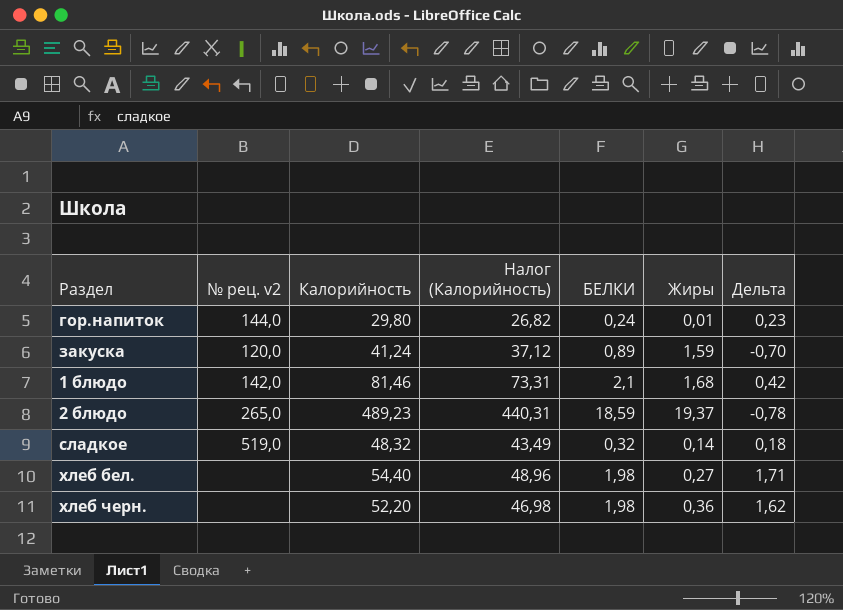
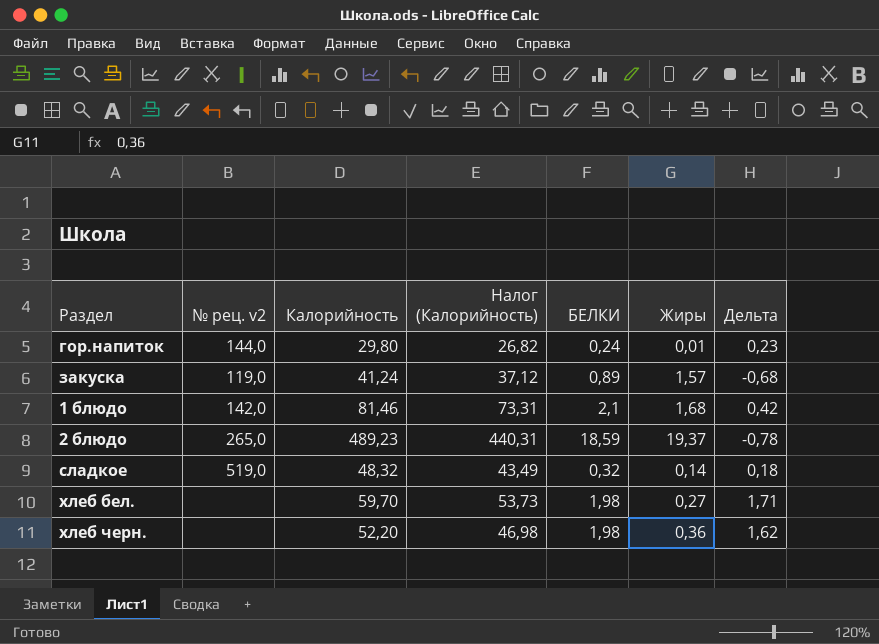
закуска | № рец. v2: 120,0 -> 119,0
закуска | Жиры: 1,59 -> 1,57
закуска | Дельта: -0,70 -> -0,68
хлеб бел. | Калорийность: 54,40 -> 59,70
хлеб бел. | Налог (Калорийность): 48,96 -> 53,73

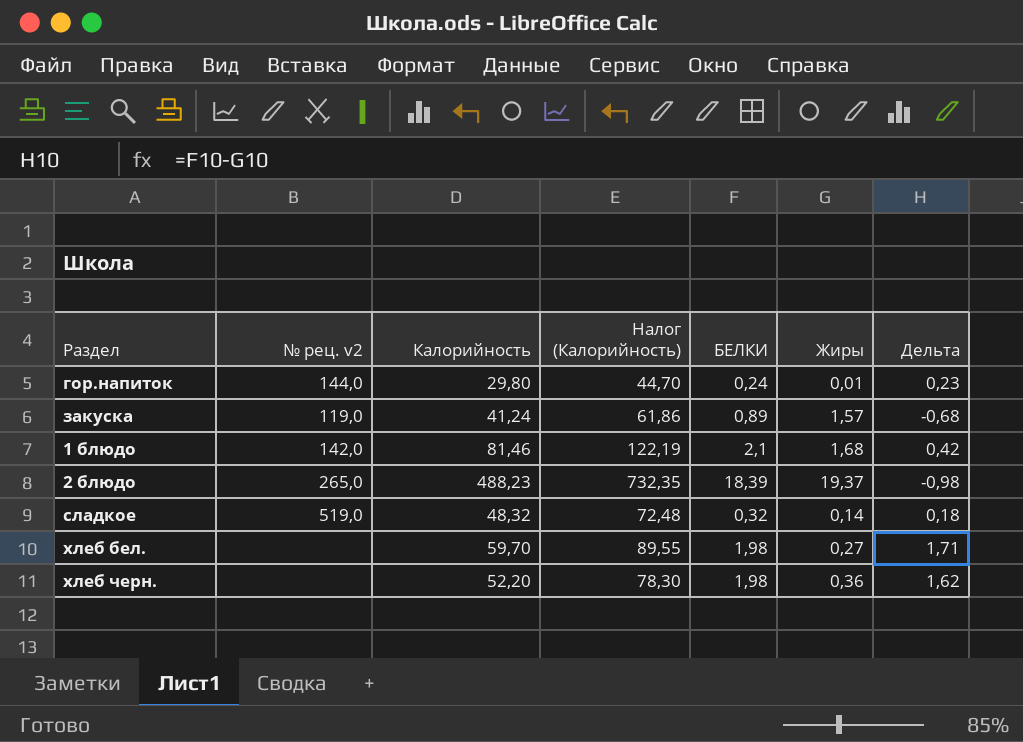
column Налог (Калорийность) | formula: [Калорийность] * 0,9 -> [Калорийность] * 1,5
2 блюдо | Калорийность: 489,23 -> 488,23
2 блюдо | БЕЛКИ: 18,59 -> 18,39
2 блюдо | Дельта: -0,78 -> -0,98

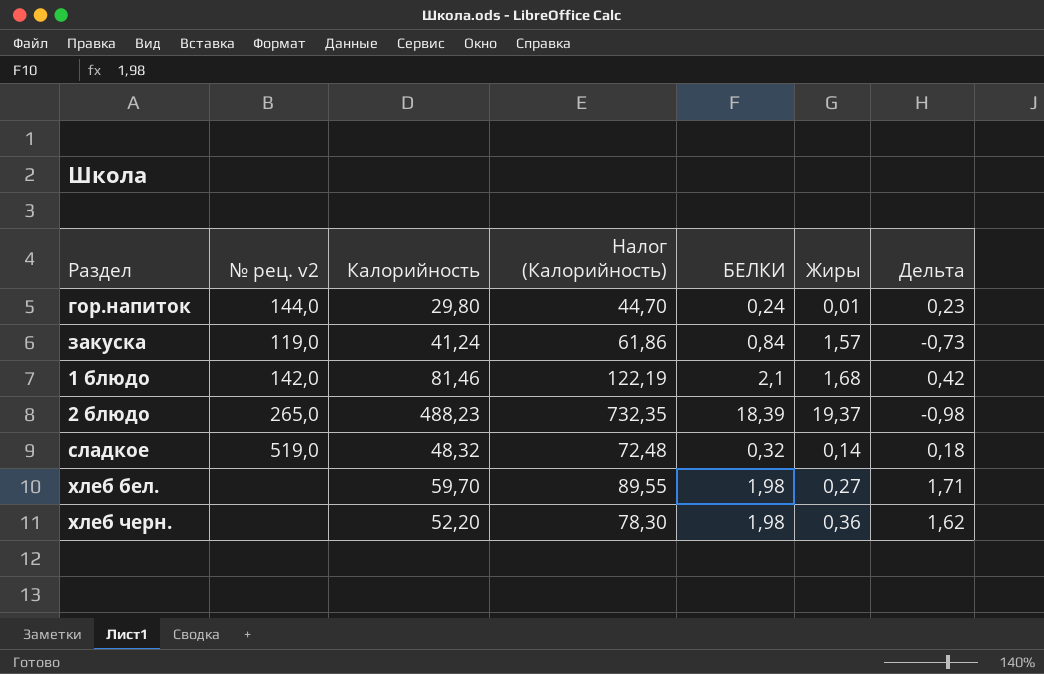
закуска | БЕЛКИ: 0,89 -> 0,84
закуска | Дельта: -0,68 -> -0,73

